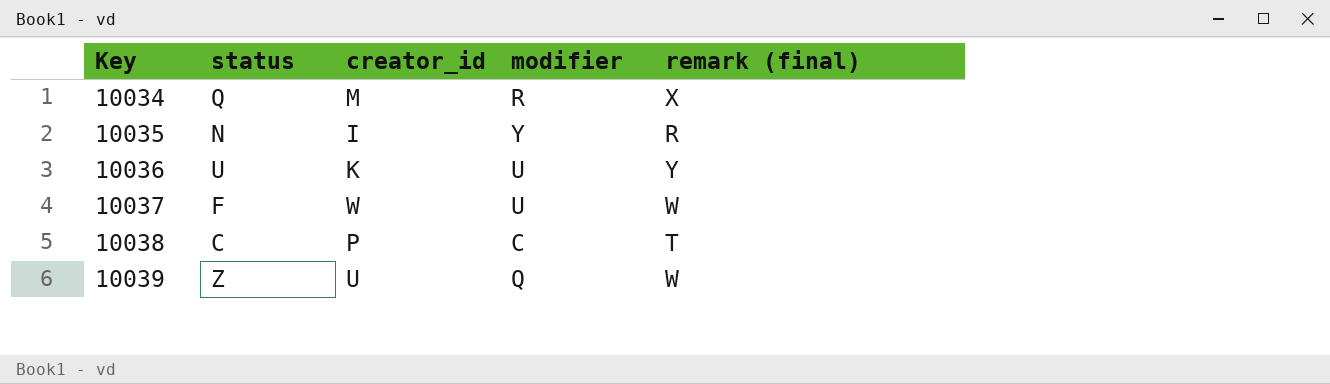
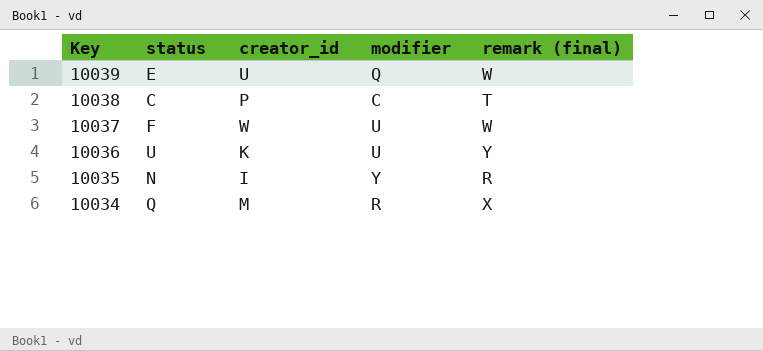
row order: Key ascending -> Key descending
10039 | status: Z -> E

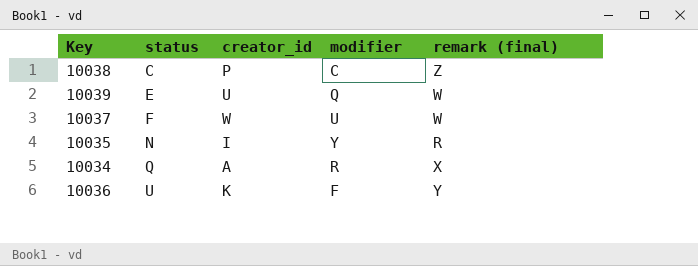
row order: Key descending -> status ascending
10038 | remark (final): T -> Z
10034 | creator_id: M -> A
10036 | modifier: U -> F

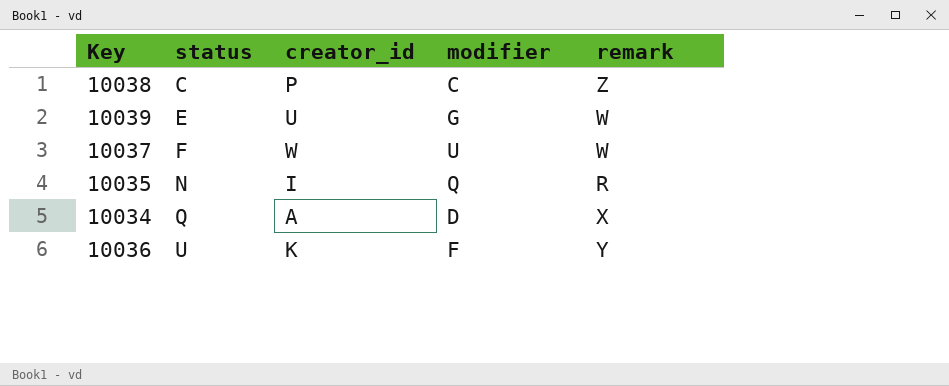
column name: remark (final) -> remark
10039 | modifier: Q -> G
10035 | modifier: Y -> Q
10034 | modifier: R -> D

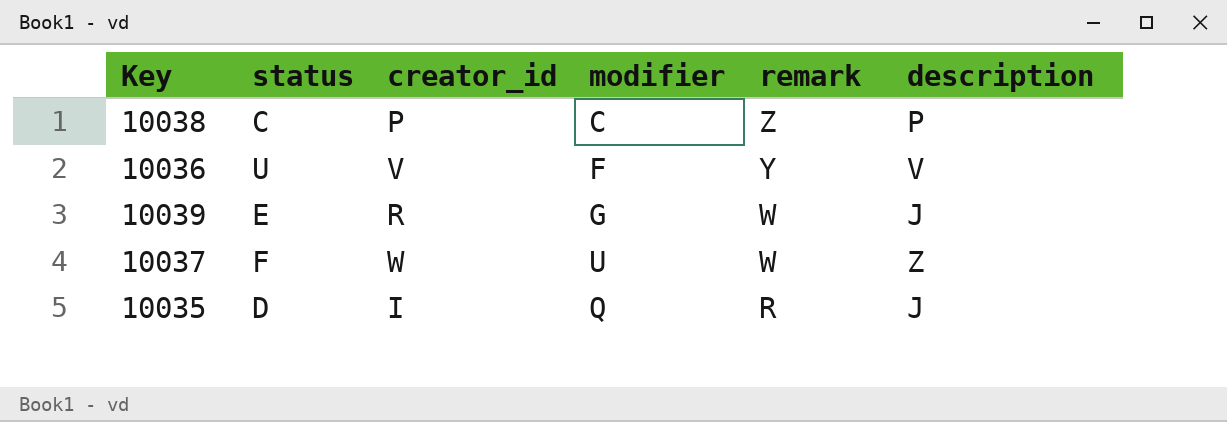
row order: status ascending -> remark descending
column description | position: none -> 6
row 10034: Q | A | D | X -> none
10036 | creator_id: K -> V
10039 | creator_id: U -> R
10035 | status: N -> D

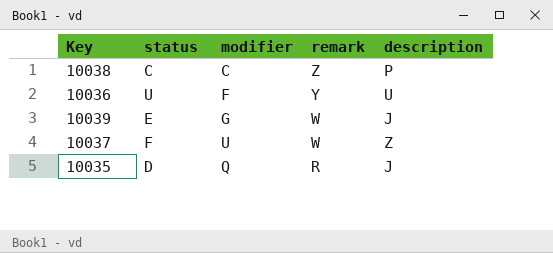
column creator_id | position: 3 -> none
10036 | description: V -> U

